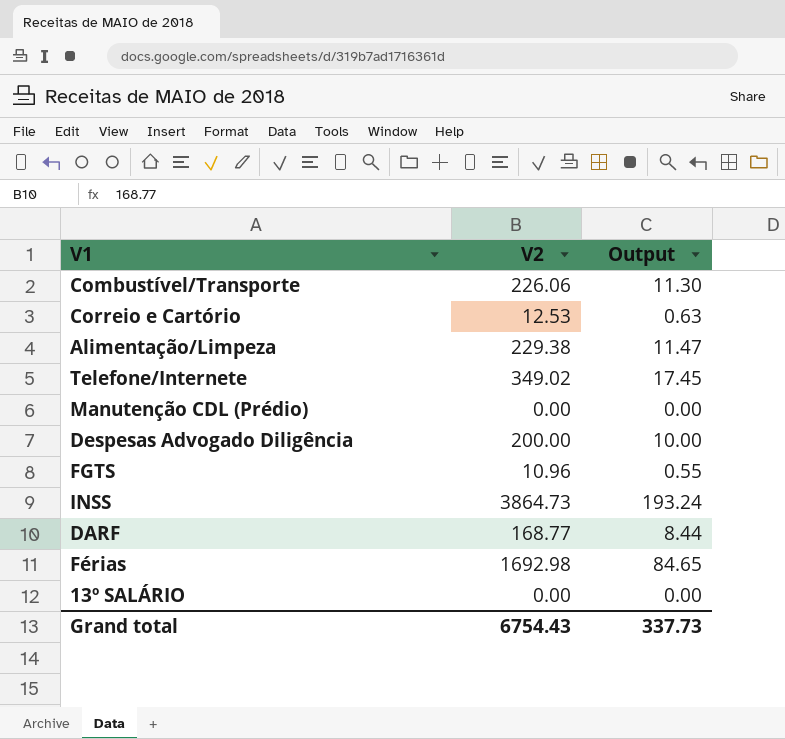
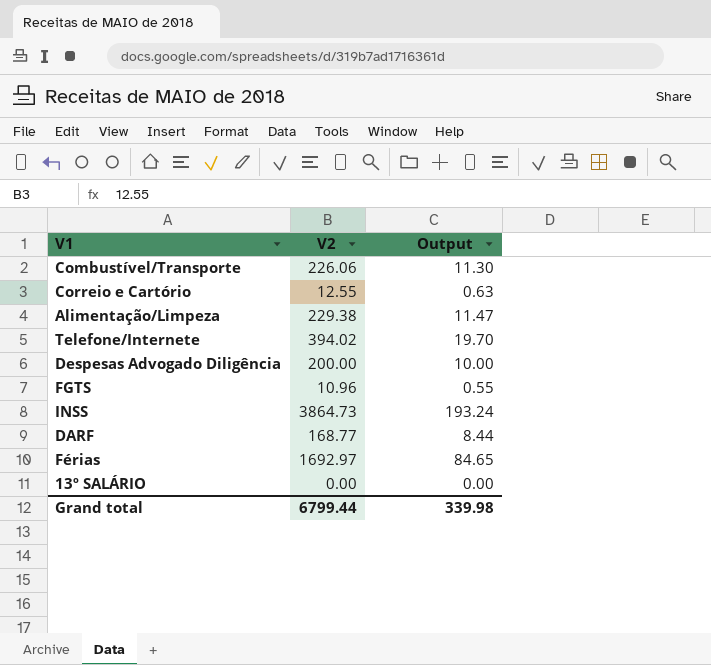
row Manutenção CDL (Prédio): 0.00 | 0.00 -> none
Correio e Cartório | V2: 12.53 -> 12.55
Telefone/Internete | V2: 349.02 -> 394.02
Telefone/Internete | Output: 17.45 -> 19.70
Férias | V2: 1692.98 -> 1692.97
Grand total | V2: 6754.43 -> 6799.44
Grand total | Output: 337.73 -> 339.98

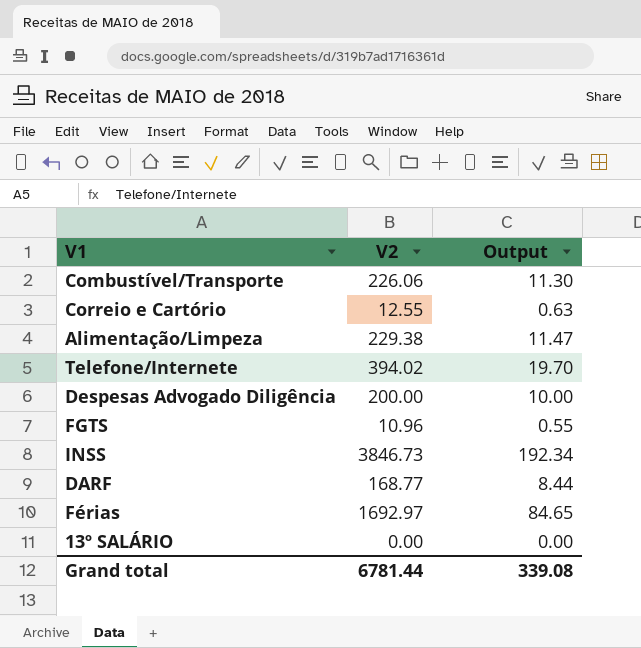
INSS | V2: 3864.73 -> 3846.73
INSS | Output: 193.24 -> 192.34
Grand total | V2: 6799.44 -> 6781.44
Grand total | Output: 339.98 -> 339.08

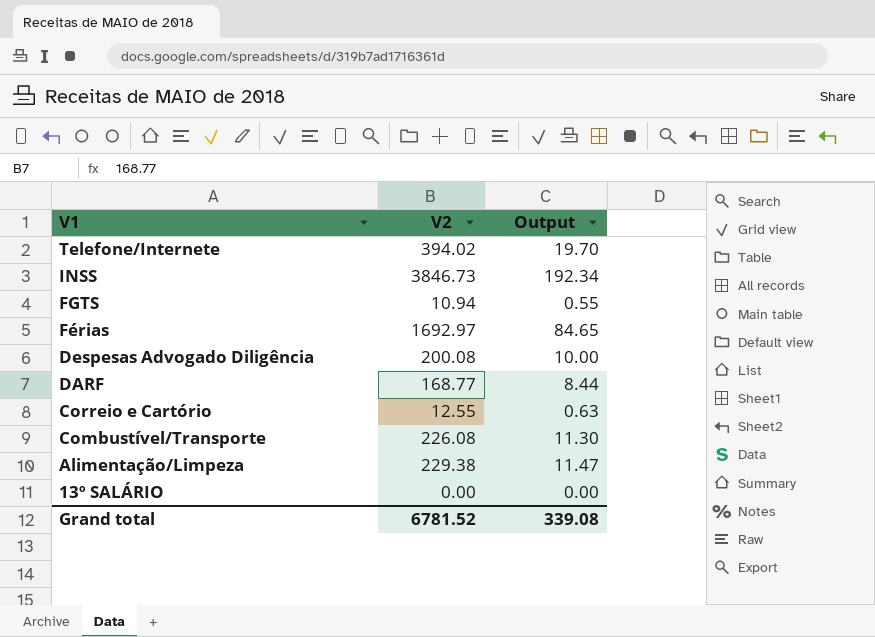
row order: none -> V1 descending
FGTS | V2: 10.96 -> 10.94
Despesas Advogado Diligência | V2: 200.00 -> 200.08
Combustível/Transporte | V2: 226.06 -> 226.08
Grand total | V2: 6781.44 -> 6781.52

